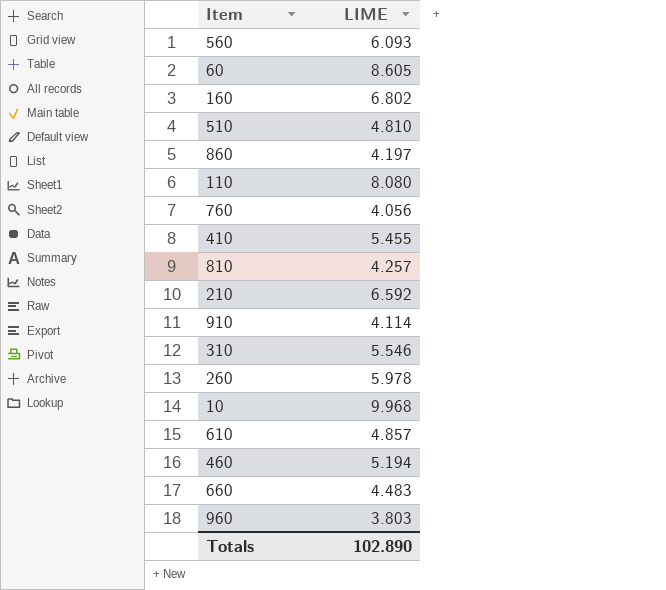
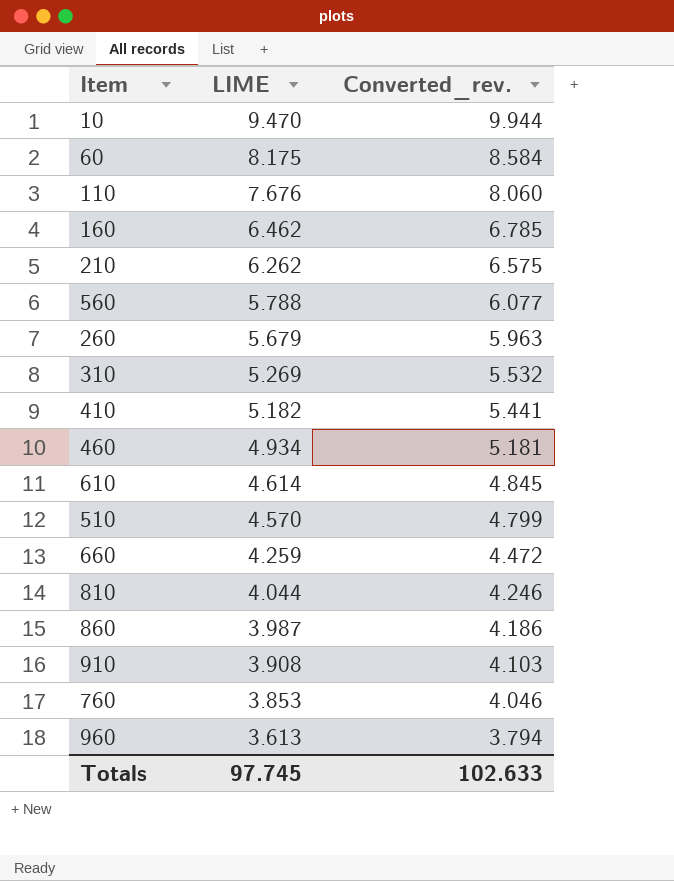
row order: none -> LIME descending
column Converted_rev. | formula: none -> [LIME] * 1.05
10 | LIME: 9.968 -> 9.470
60 | LIME: 8.605 -> 8.175
110 | LIME: 8.080 -> 7.676
160 | LIME: 6.802 -> 6.462
210 | LIME: 6.592 -> 6.262
560 | LIME: 6.093 -> 5.788
260 | LIME: 5.978 -> 5.679
310 | LIME: 5.546 -> 5.269
410 | LIME: 5.455 -> 5.182
460 | LIME: 5.194 -> 4.934
610 | LIME: 4.857 -> 4.614
510 | LIME: 4.810 -> 4.570
660 | LIME: 4.483 -> 4.259
810 | LIME: 4.257 -> 4.044
860 | LIME: 4.197 -> 3.987
910 | LIME: 4.114 -> 3.908
760 | LIME: 4.056 -> 3.853
960 | LIME: 3.803 -> 3.613
Totals | LIME: 102.890 -> 97.745

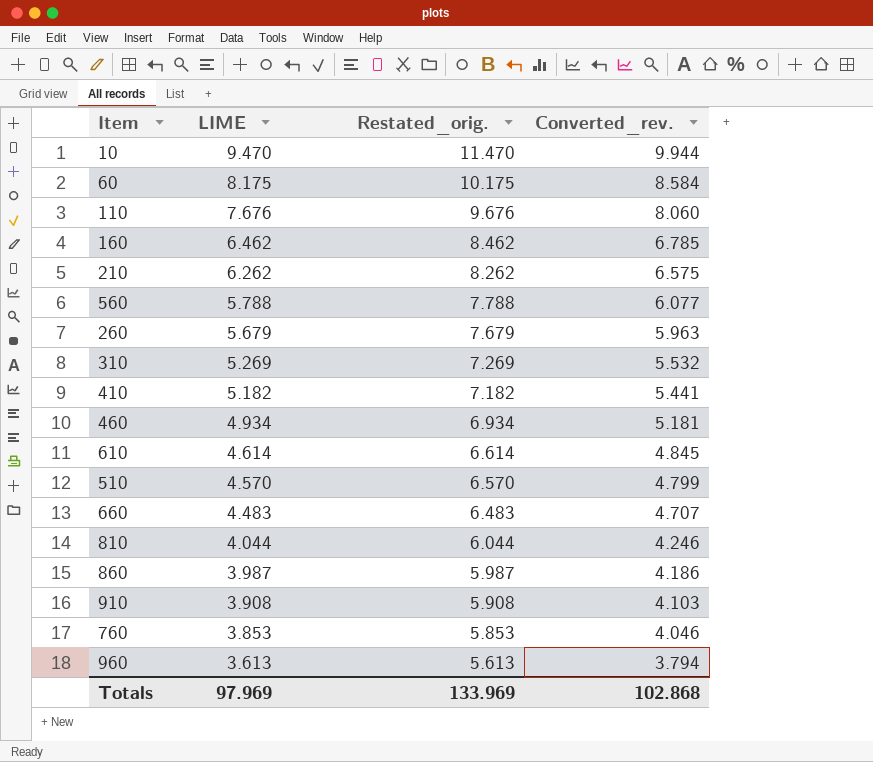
column Restated_orig. | formula: none -> [LIME] + 2
660 | LIME: 4.259 -> 4.483
660 | Converted_rev.: 4.472 -> 4.707
Totals | LIME: 97.745 -> 97.969
Totals | Converted_rev.: 102.633 -> 102.868

